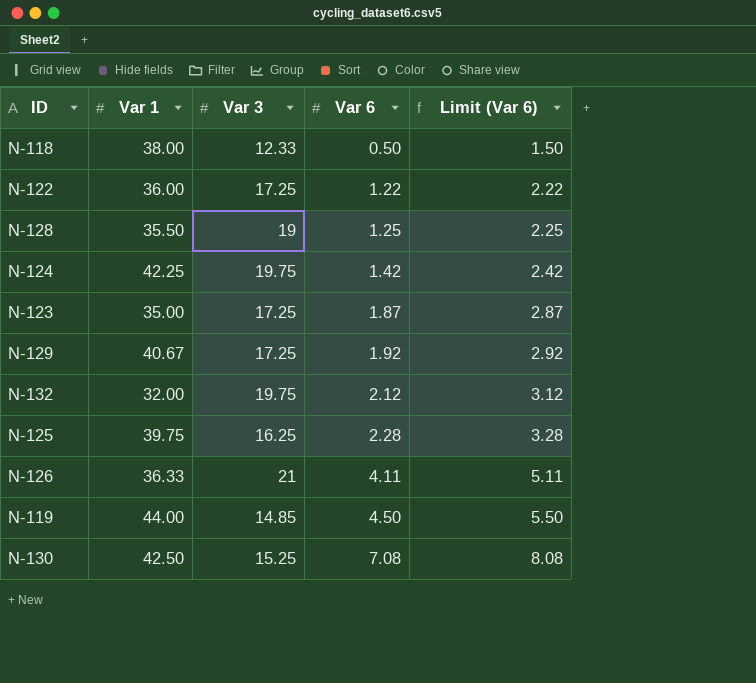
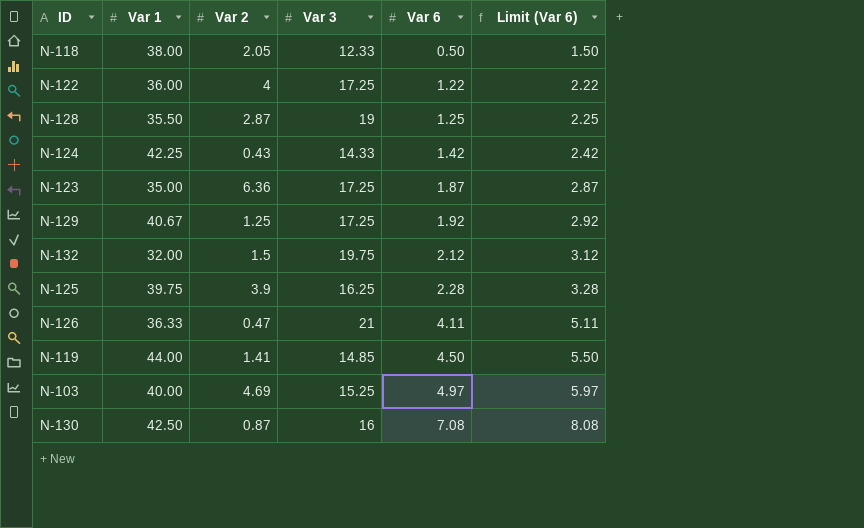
column Var 2 | position: none -> 3
N-124 | Var 3: 19.75 -> 14.33
row N-103: none -> 40.00 | 4.69 | 15.25 | 4.97 | 5.97
N-130 | Var 3: 15.25 -> 16

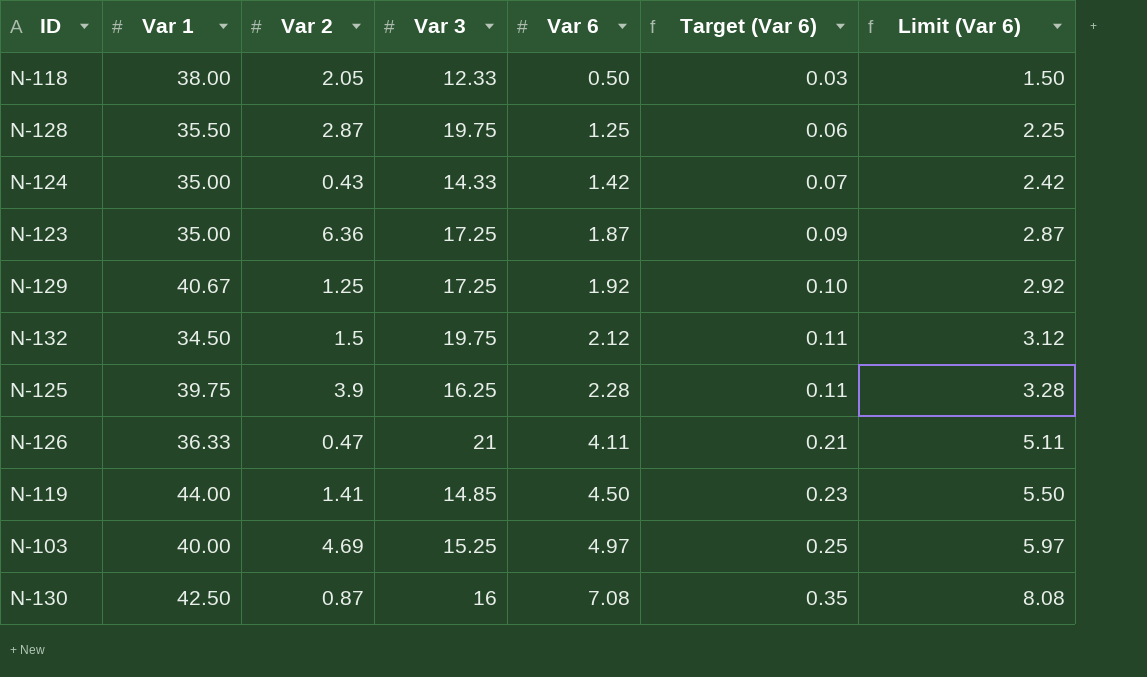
column Target (Var 6) | formula: none -> [Var 6] * 0.05
row N-122: 36.00 | 4 | 17.25 | 1.22 | 2.22 -> none
N-128 | Var 3: 19 -> 19.75
N-124 | Var 1: 42.25 -> 35.00
N-132 | Var 1: 32.00 -> 34.50

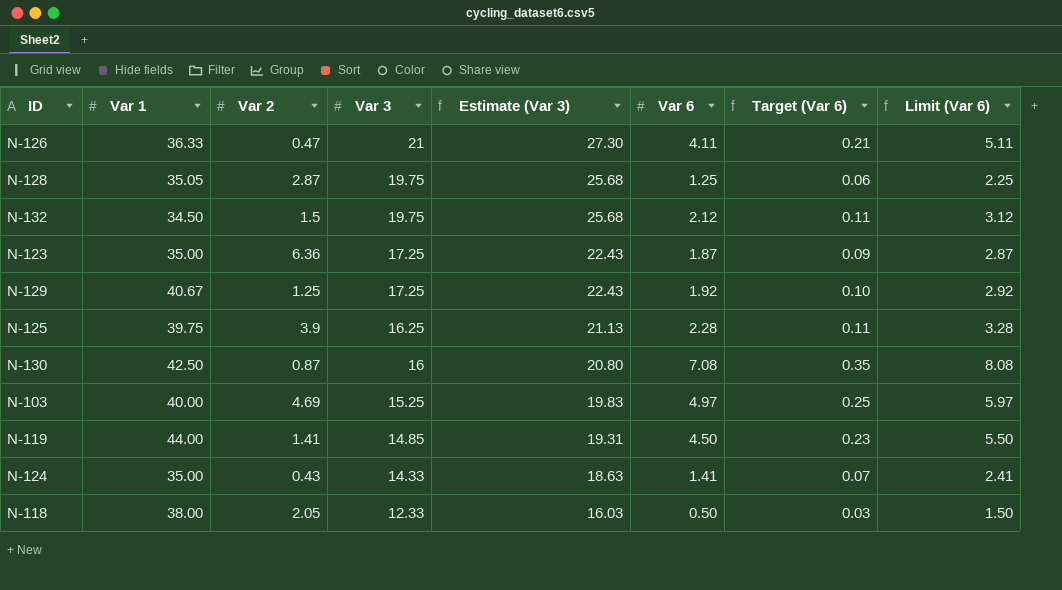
row order: Var 6 ascending -> Var 3 descending
column Estimate (Var 3) | formula: none -> [Var 3] * 1.3
N-128 | Var 1: 35.50 -> 35.05
N-124 | Var 6: 1.42 -> 1.41
N-124 | Limit (Var 6): 2.42 -> 2.41

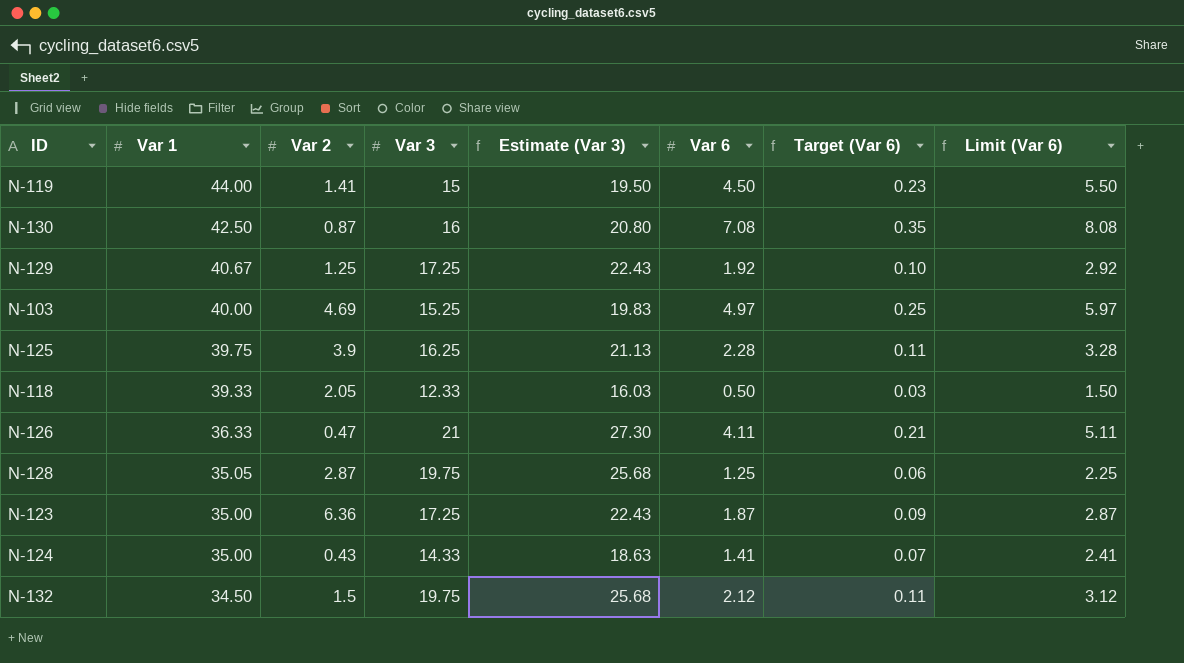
row order: Var 3 descending -> Var 1 descending
N-119 | Var 3: 14.85 -> 15
N-119 | Estimate (Var 3): 19.31 -> 19.50
N-118 | Var 1: 38.00 -> 39.33

